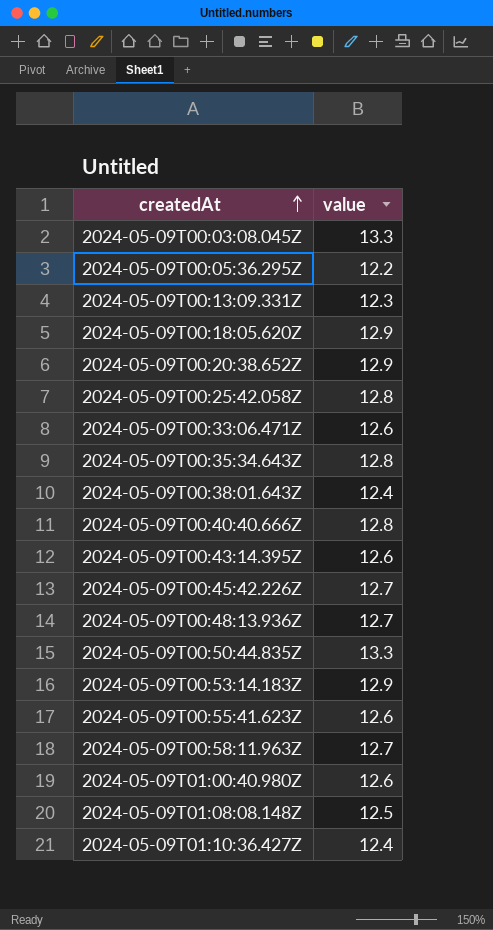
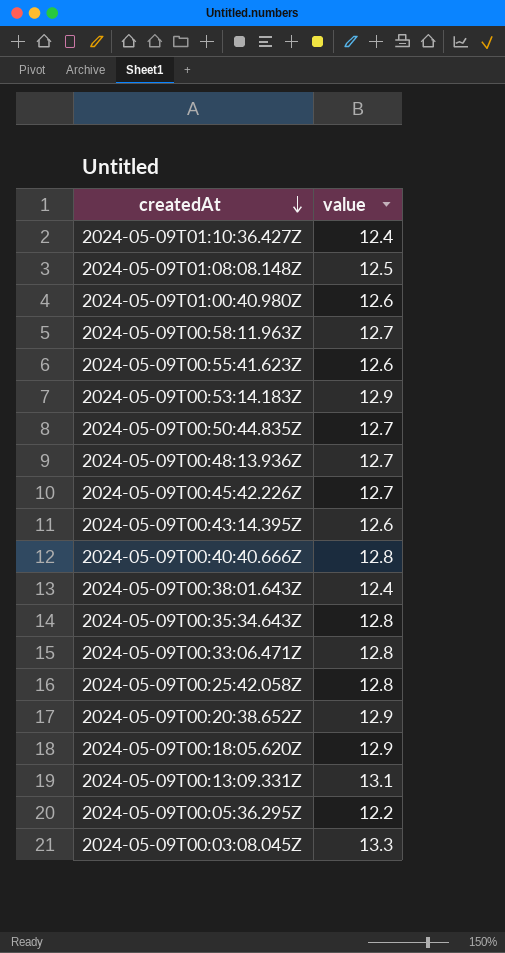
row order: createdAt ascending -> createdAt descending
2024-05-09T00:50:44.835Z | value: 13.3 -> 12.7
2024-05-09T00:33:06.471Z | value: 12.6 -> 12.8
2024-05-09T00:13:09.331Z | value: 12.3 -> 13.1

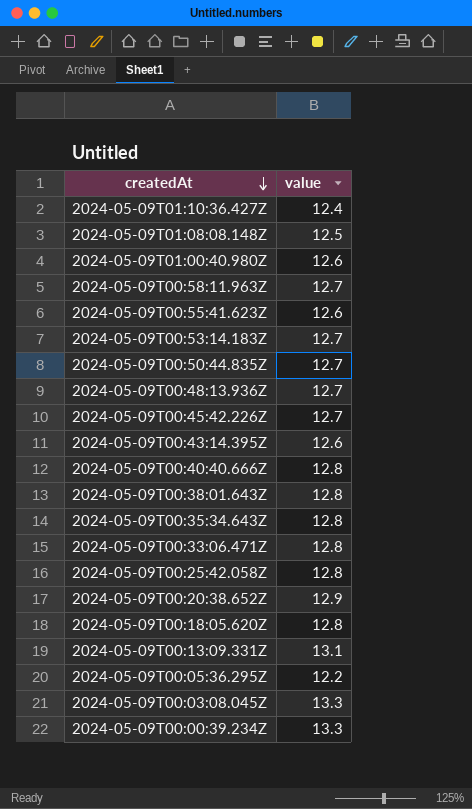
2024-05-09T00:53:14.183Z | value: 12.9 -> 12.7
2024-05-09T00:38:01.643Z | value: 12.4 -> 12.8
2024-05-09T00:18:05.620Z | value: 12.9 -> 12.8
row 2024-05-09T00:00:39.234Z: none -> 13.3

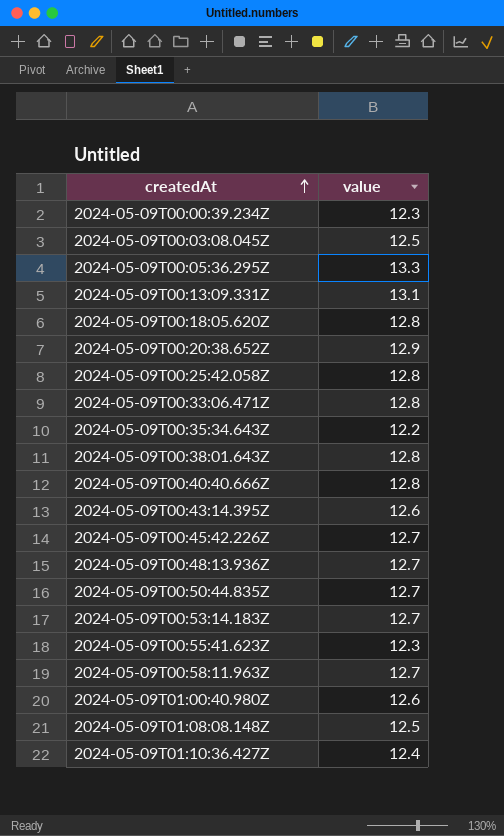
row order: createdAt descending -> createdAt ascending
2024-05-09T00:00:39.234Z | value: 13.3 -> 12.3
2024-05-09T00:03:08.045Z | value: 13.3 -> 12.5
2024-05-09T00:05:36.295Z | value: 12.2 -> 13.3
2024-05-09T00:35:34.643Z | value: 12.8 -> 12.2
2024-05-09T00:55:41.623Z | value: 12.6 -> 12.3

